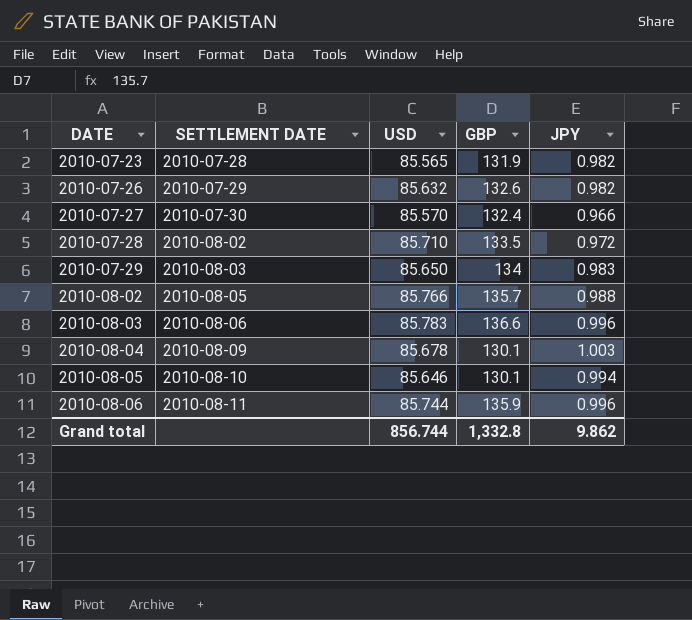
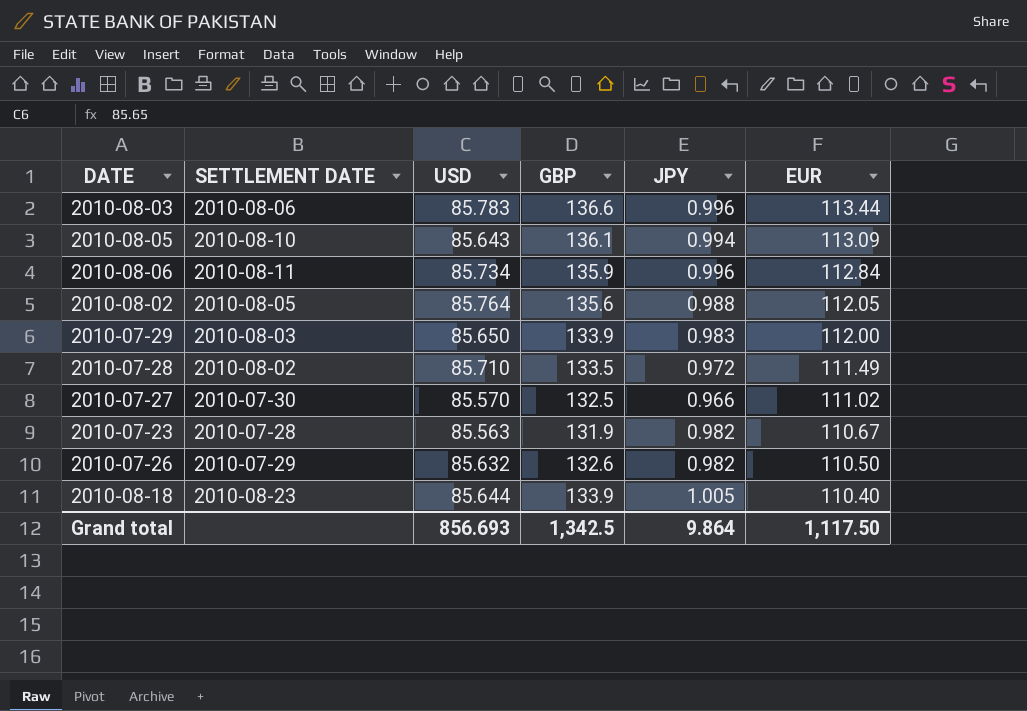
row order: DATE ascending -> EUR descending
column EUR | position: none -> 6
row 2010-08-04: 2010-08-09 | 85.678 | 130.1 | 1.003 -> none
2010-08-05 | USD: 85.646 -> 85.643
2010-08-05 | GBP: 130.1 -> 136.1
2010-08-06 | USD: 85.744 -> 85.734
2010-08-02 | USD: 85.766 -> 85.764
2010-08-02 | GBP: 135.7 -> 135.6
2010-07-29 | GBP: 134 -> 133.9
2010-07-27 | GBP: 132.4 -> 132.5
2010-07-23 | USD: 85.565 -> 85.563
row 2010-08-18: none -> 2010-08-23 | 85.644 | 133.9 | 1.005 | 110.40
Grand total | USD: 856.744 -> 856.693
Grand total | GBP: 1,332.8 -> 1,342.5
Grand total | JPY: 9.862 -> 9.864

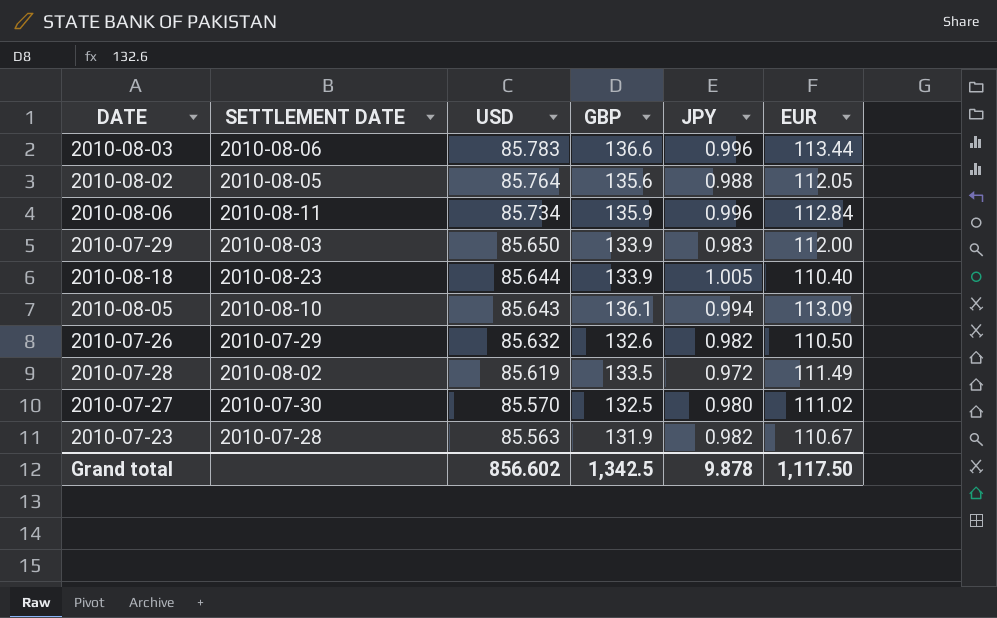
row order: EUR descending -> USD descending
2010-07-28 | USD: 85.710 -> 85.619
2010-07-27 | JPY: 0.966 -> 0.980
Grand total | USD: 856.693 -> 856.602
Grand total | JPY: 9.864 -> 9.878

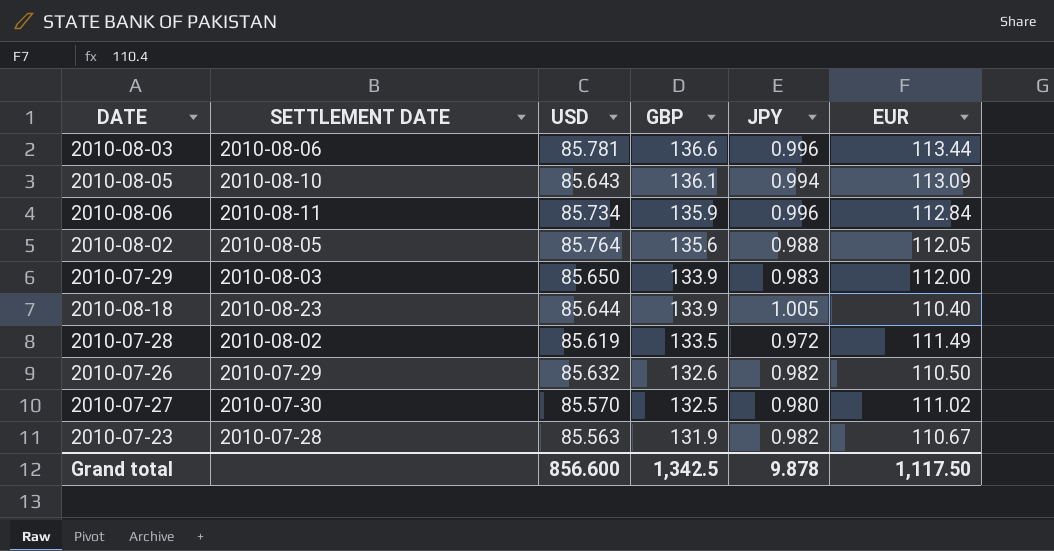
row order: USD descending -> GBP descending
2010-08-03 | USD: 85.783 -> 85.781
Grand total | USD: 856.602 -> 856.600

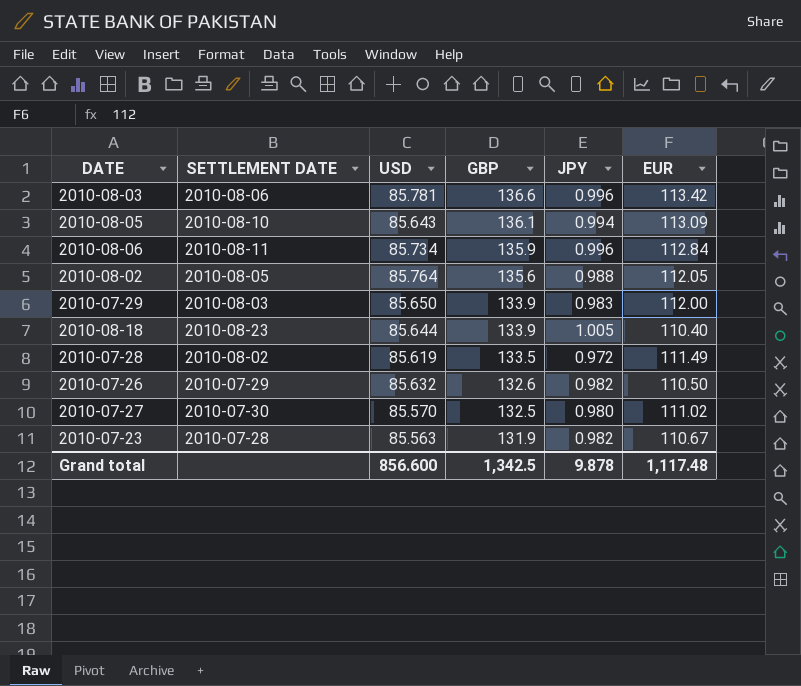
2010-08-03 | EUR: 113.44 -> 113.42
Grand total | EUR: 1,117.50 -> 1,117.48

